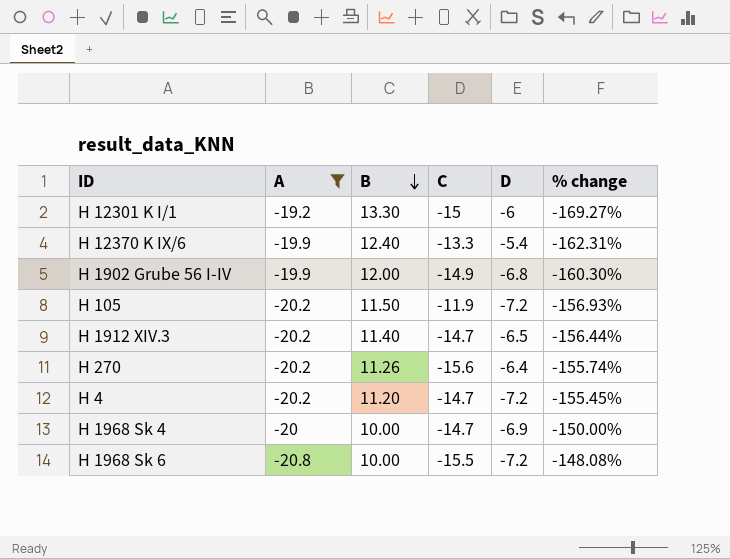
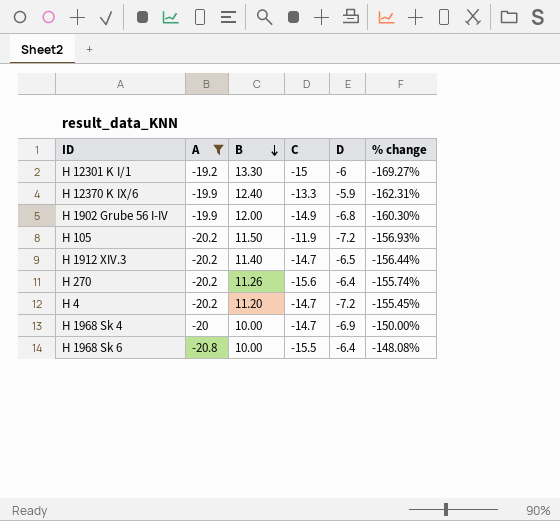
H 12370 K IX/6 | D: -5.4 -> -5.9
H 1968 Sk 6 | D: -7.2 -> -6.4

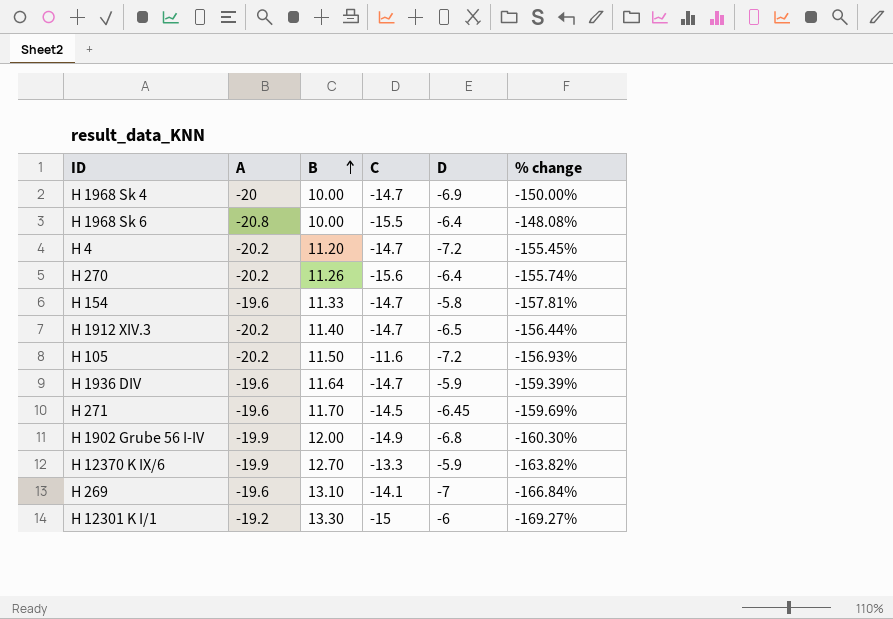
filter: A != -19.6 -> none
row order: B descending -> B ascending
H 105 | C: -11.9 -> -11.6
H 12370 K IX/6 | B: 12.40 -> 12.70
H 12370 K IX/6 | % change: -162.31% -> -163.82%

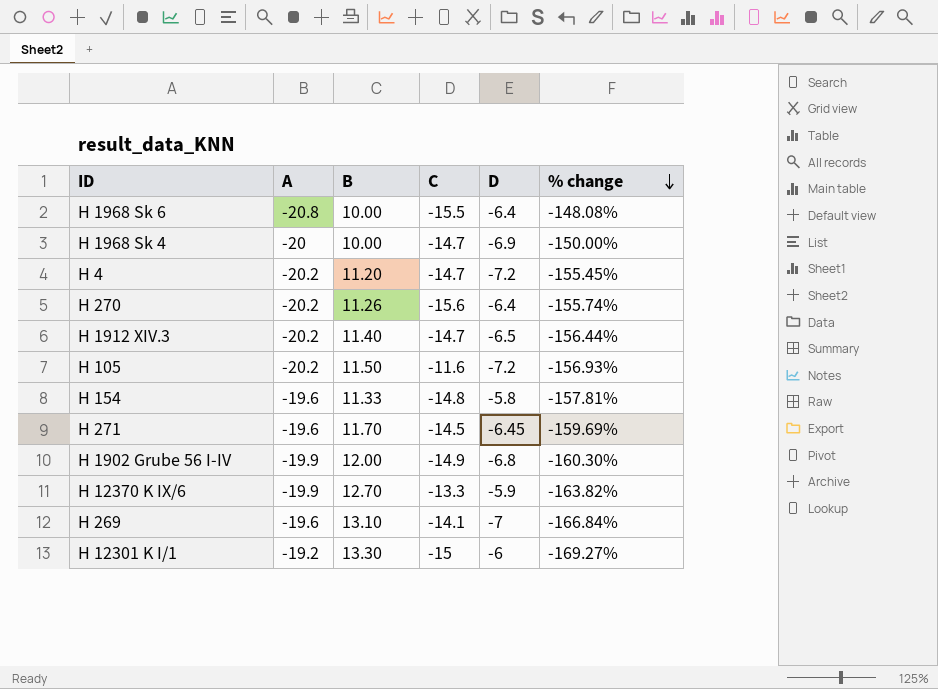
row order: B ascending -> % change descending
row H 1936 DIV: -19.6 | 11.64 | -14.7 | -5.9 | -159.39% -> none
H 154 | C: -14.7 -> -14.8

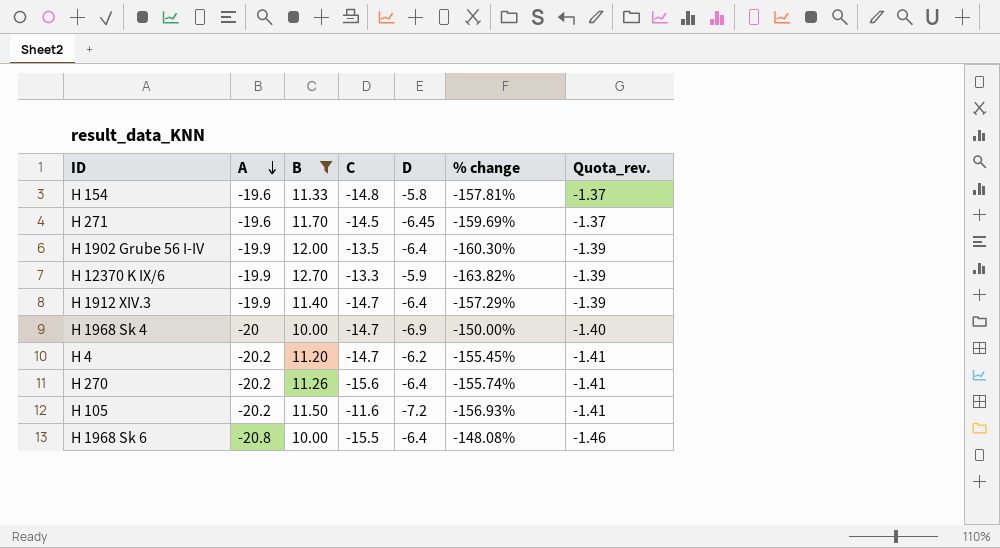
filter: none -> B <= 12.70
row order: % change descending -> A descending
column Quota_rev. | formula: none -> [A] * 0.07
H 1902 Grube 56 I-IV | C: -14.9 -> -13.5
H 1902 Grube 56 I-IV | D: -6.8 -> -6.4
H 1912 XIV.3 | A: -20.2 -> -19.9
H 1912 XIV.3 | D: -6.5 -> -6.4
H 1912 XIV.3 | % change: -156.44% -> -157.29%
H 4 | D: -7.2 -> -6.2

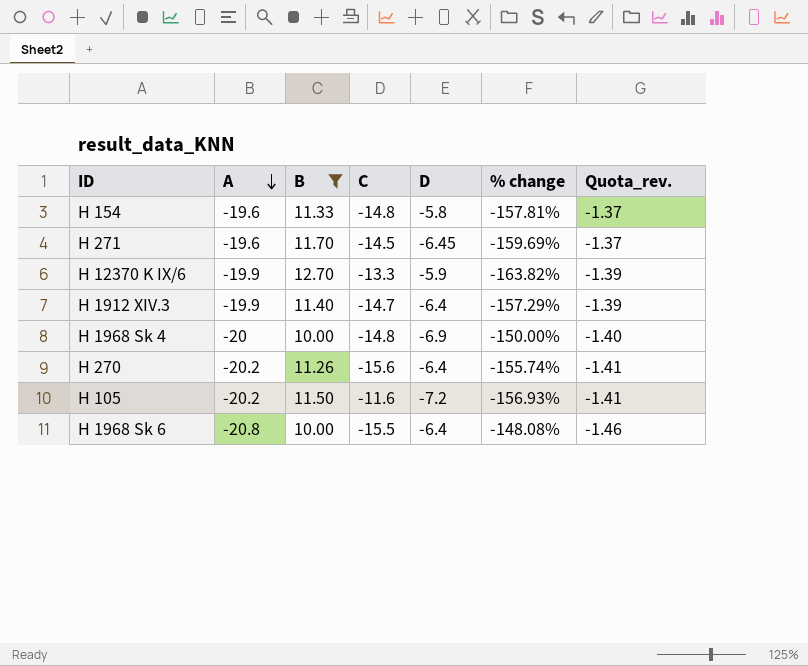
row H 1902 Grube 56 I-IV: -19.9 | 12.00 | -13.5 | -6.4 | -160.30% | -1.39 -> none
row H 4: -20.2 | 11.20 | -14.7 | -6.2 | -155.45% | -1.41 -> none
H 1968 Sk 4 | C: -14.7 -> -14.8

